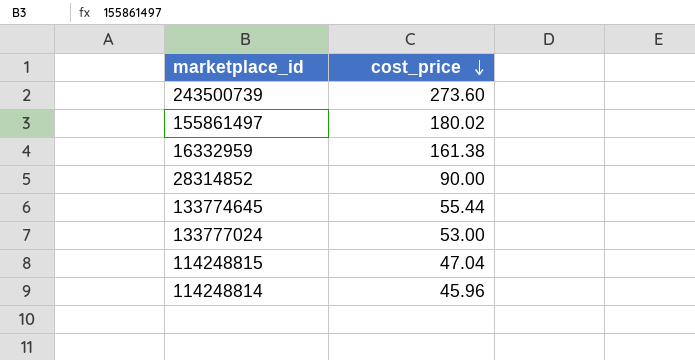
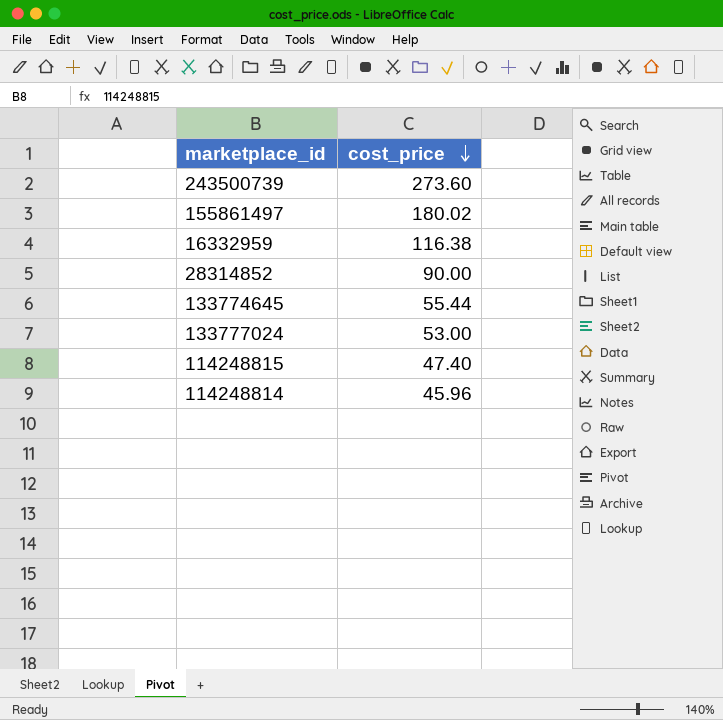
16332959 | cost_price: 161.38 -> 116.38
114248815 | cost_price: 47.04 -> 47.40

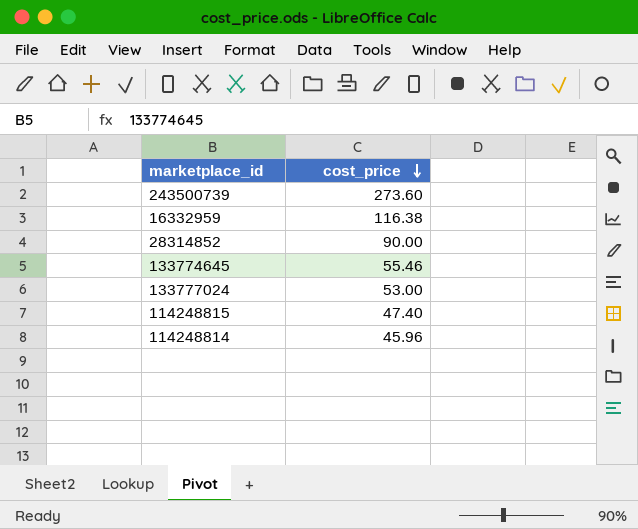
row 155861497: 180.02 -> none
133774645 | cost_price: 55.44 -> 55.46

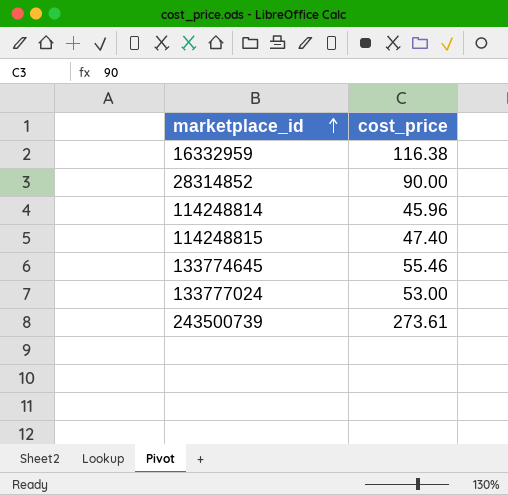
row order: cost_price descending -> marketplace_id ascending
243500739 | cost_price: 273.60 -> 273.61

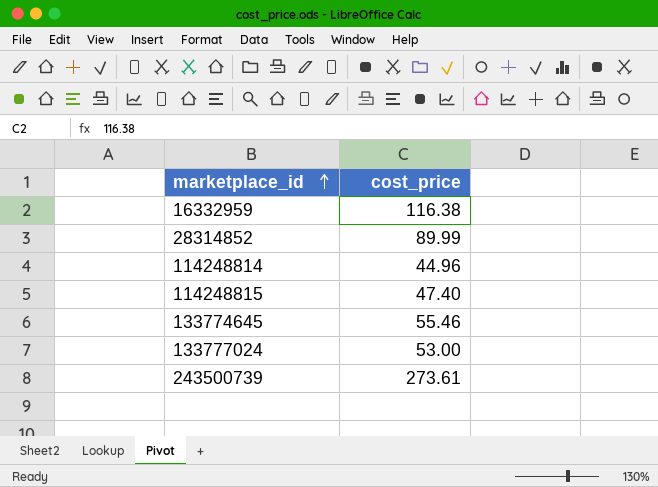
28314852 | cost_price: 90.00 -> 89.99
114248814 | cost_price: 45.96 -> 44.96

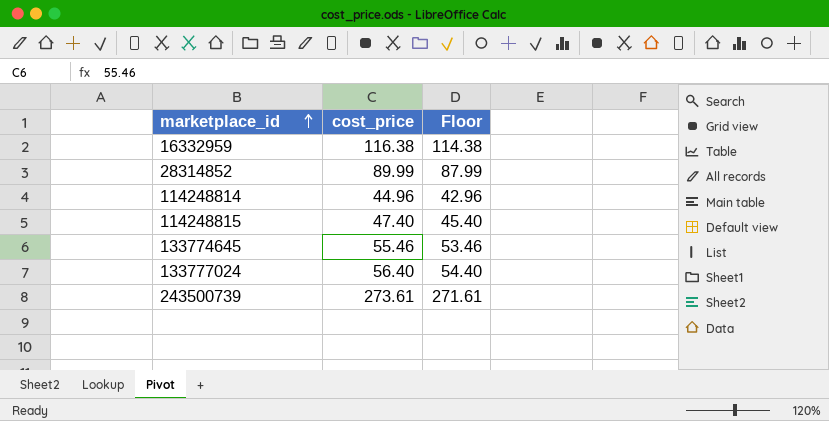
column Floor | formula: none -> [cost_price] - 2
133777024 | cost_price: 53.00 -> 56.40

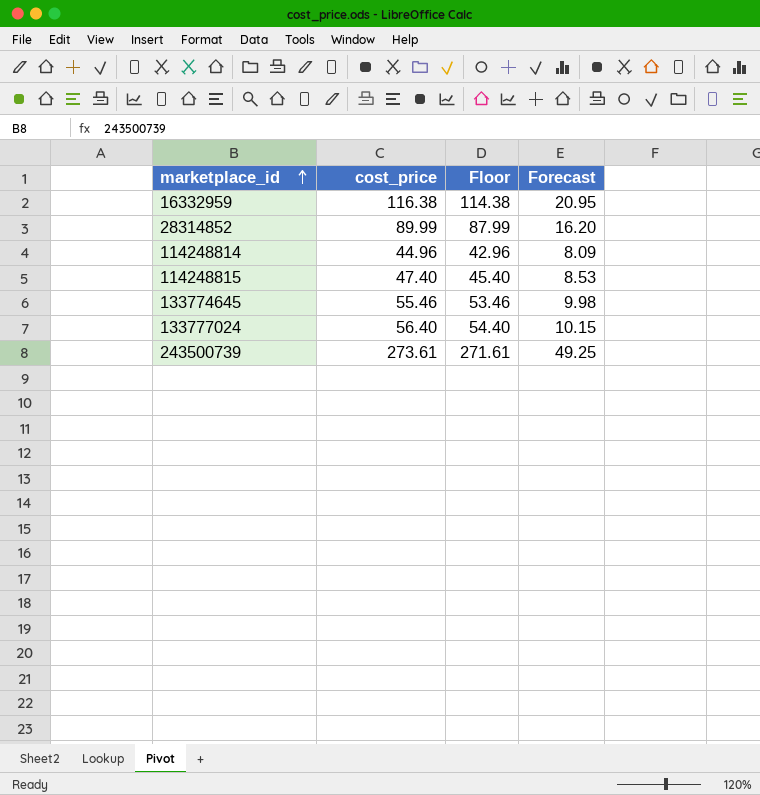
column Forecast | formula: none -> [cost_price] * 0.18

